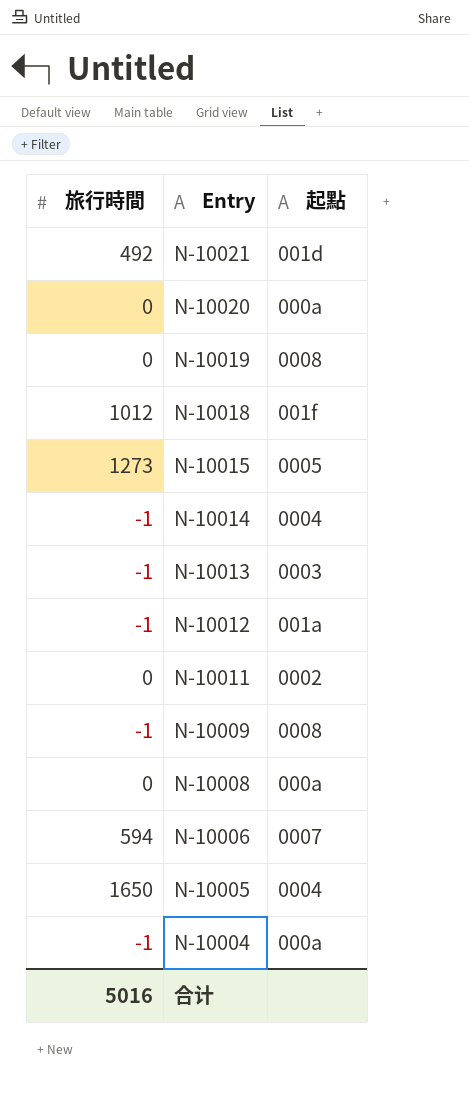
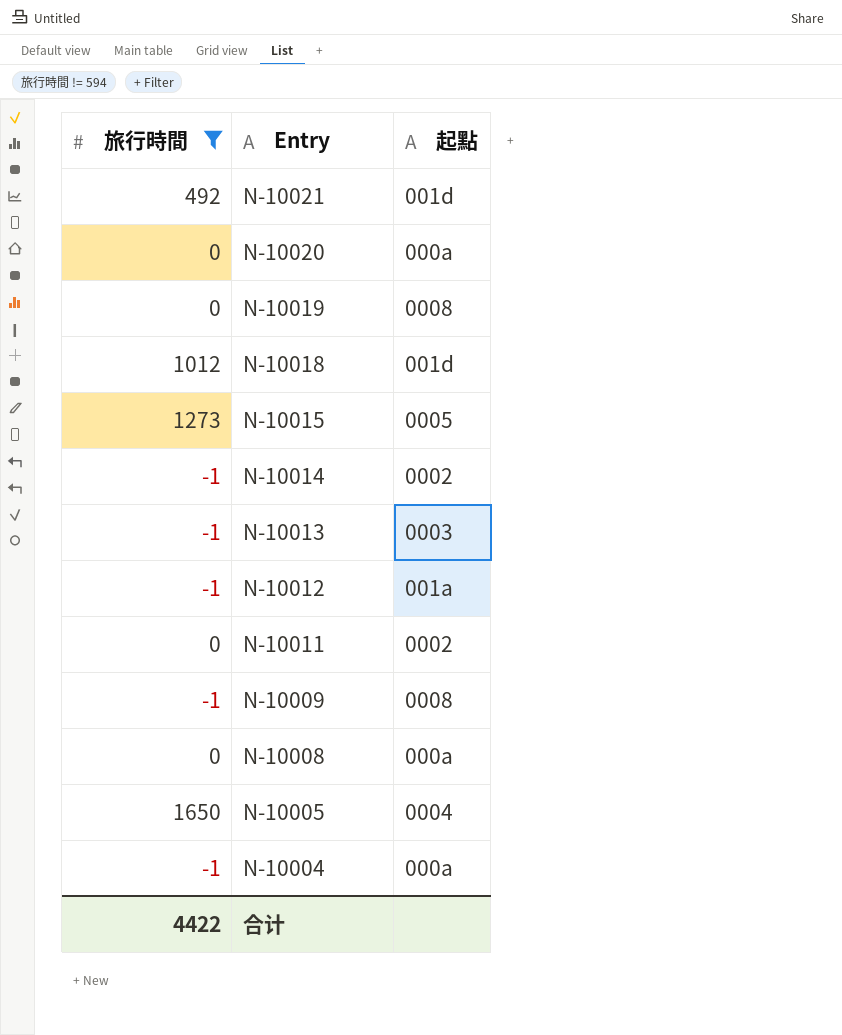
filter: none -> 旅行時間 != 594
N-10018 | 起點: 001f -> 001d
N-10014 | 起點: 0004 -> 0002
合计 | 旅行時間: 5016 -> 4422

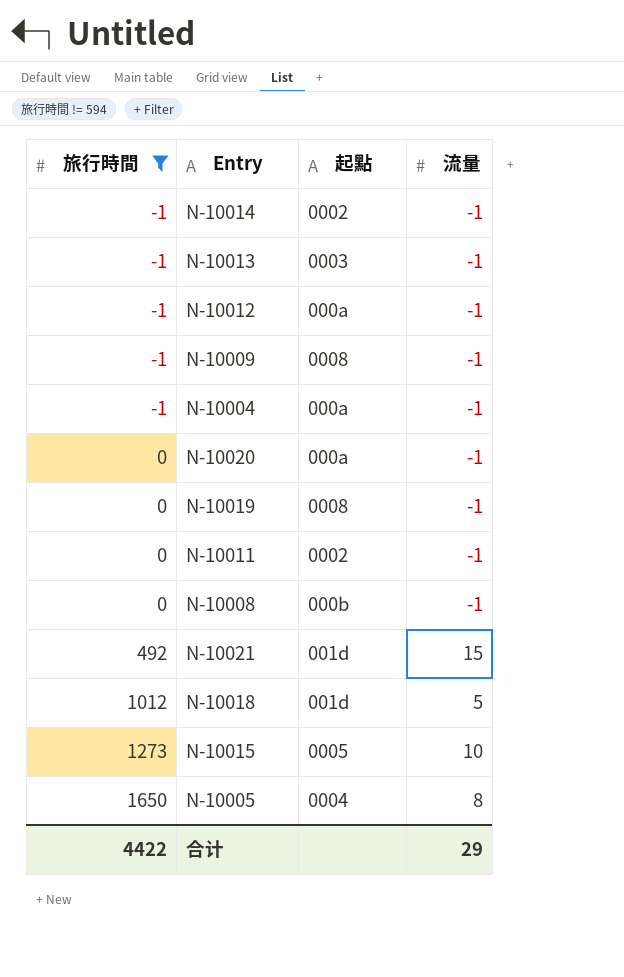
row order: Entry descending -> 旅行時間 ascending
column 流量 | position: none -> 4
N-10012 | 起點: 001a -> 000a
N-10008 | 起點: 000a -> 000b

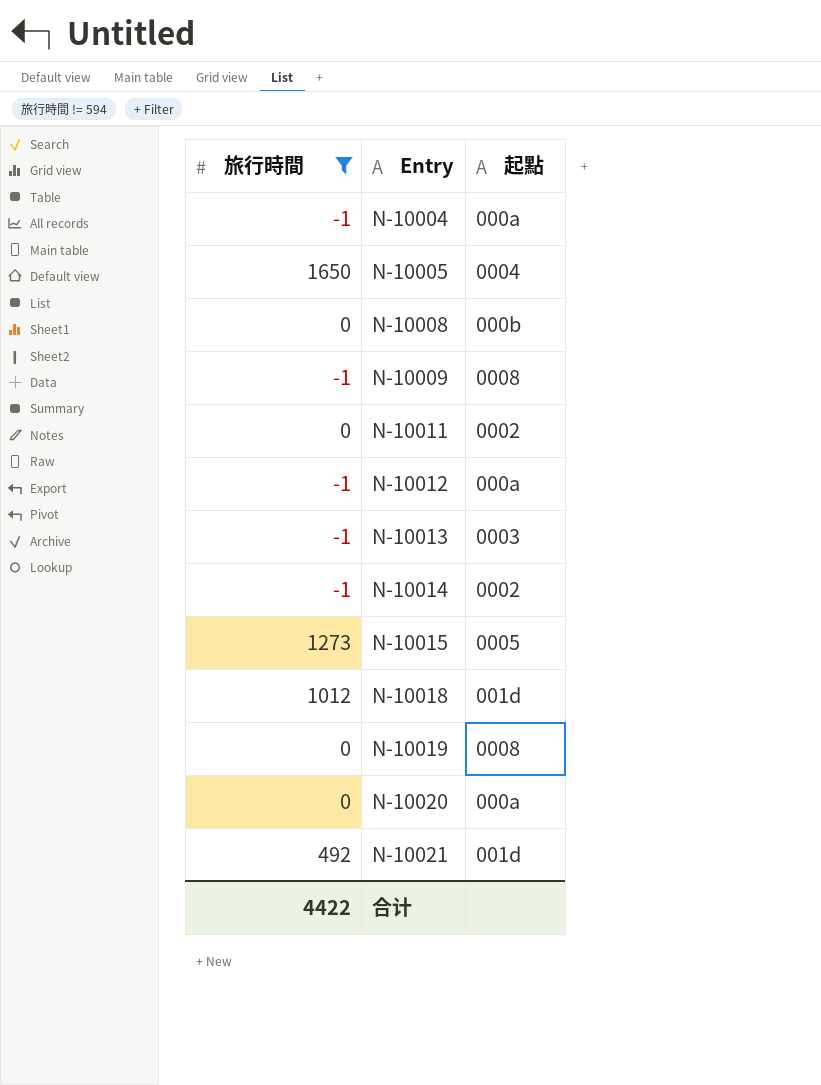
row order: 旅行時間 ascending -> Entry ascending
column 流量 | position: 4 -> none

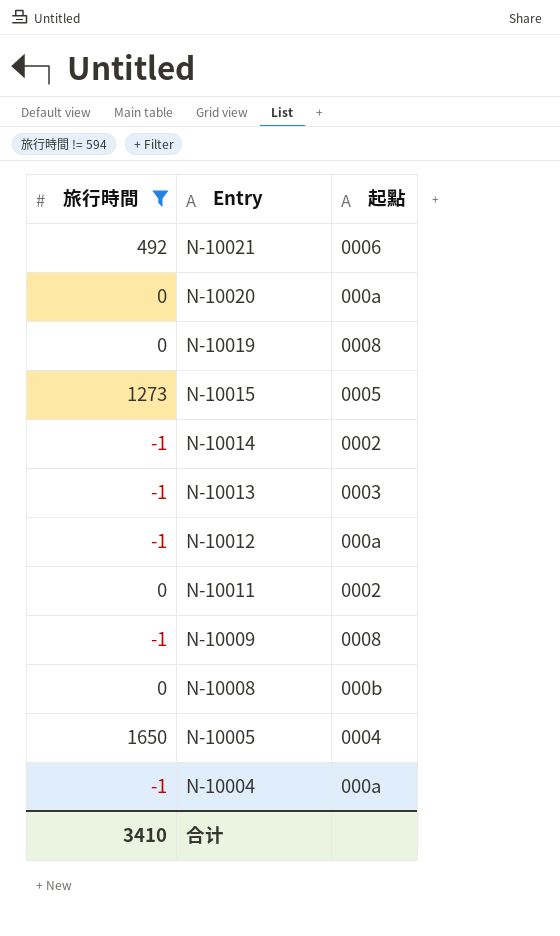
row order: Entry ascending -> Entry descending
row N-10018: 1012 | 001d -> none
N-10021 | 起點: 001d -> 0006
合计 | 旅行時間: 4422 -> 3410

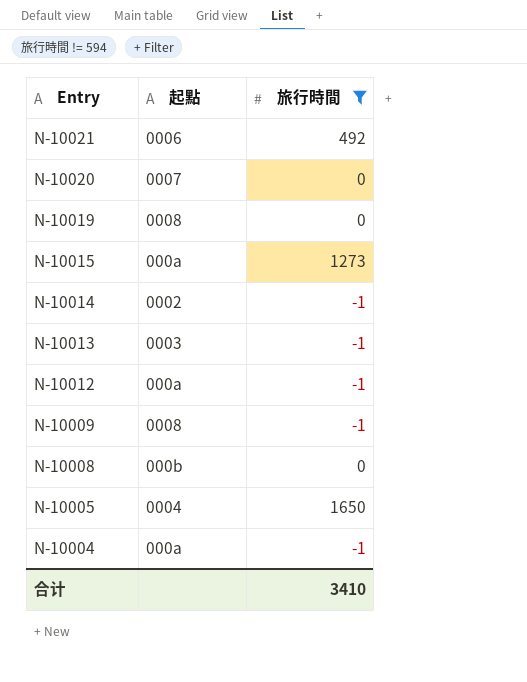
column 旅行時間 | position: 1 -> 3
row N-10011: 0 | 0002 -> none
N-10020 | 起點: 000a -> 0007
N-10015 | 起點: 0005 -> 000a

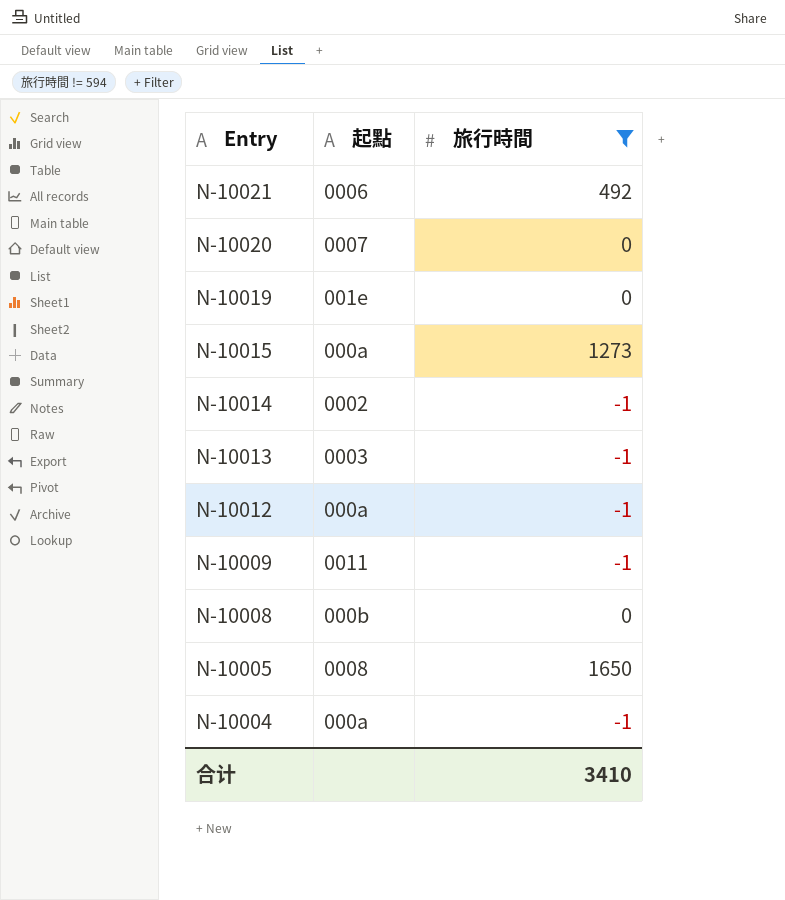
N-10019 | 起點: 0008 -> 001e
N-10009 | 起點: 0008 -> 0011
N-10005 | 起點: 0004 -> 0008

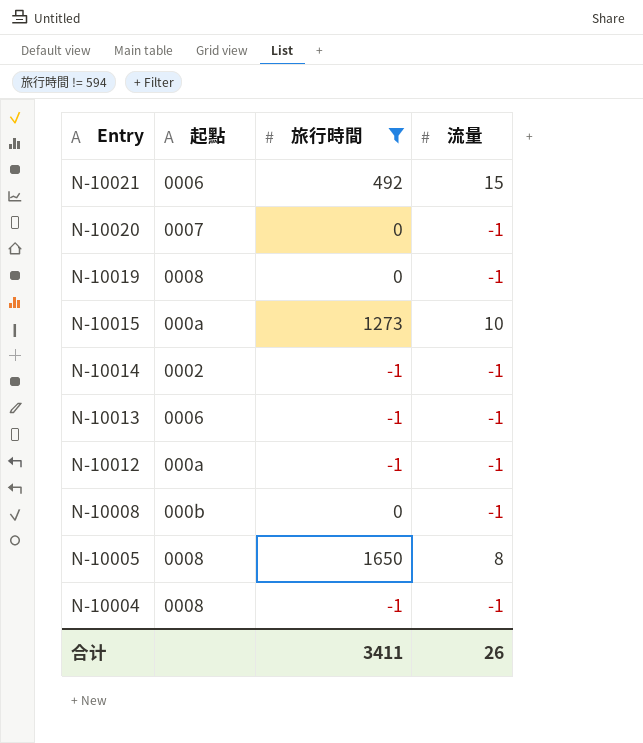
column 流量 | position: none -> 4
row N-10009: 0011 | -1 -> none
N-10019 | 起點: 001e -> 0008
N-10013 | 起點: 0003 -> 0006
N-10004 | 起點: 000a -> 0008
合计 | 旅行時間: 3410 -> 3411

